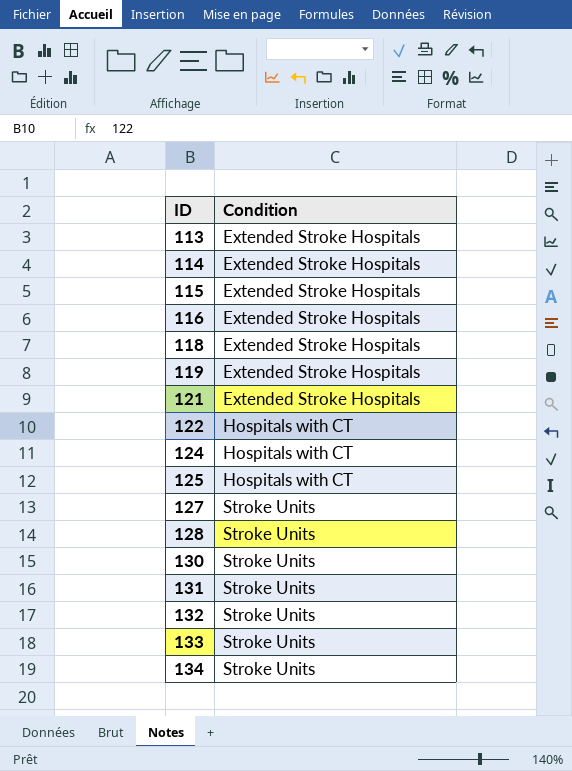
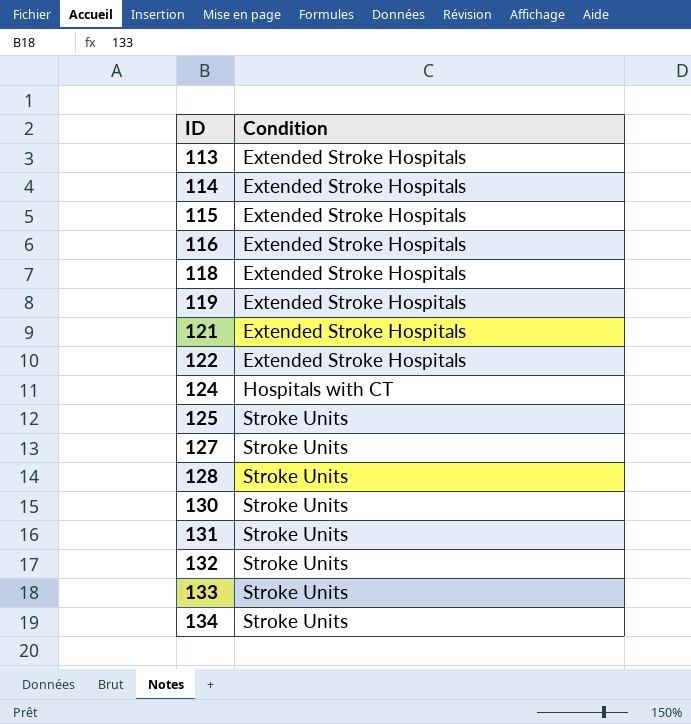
122 | Condition: Hospitals with CT -> Extended Stroke Hospitals
125 | Condition: Hospitals with CT -> Stroke Units

